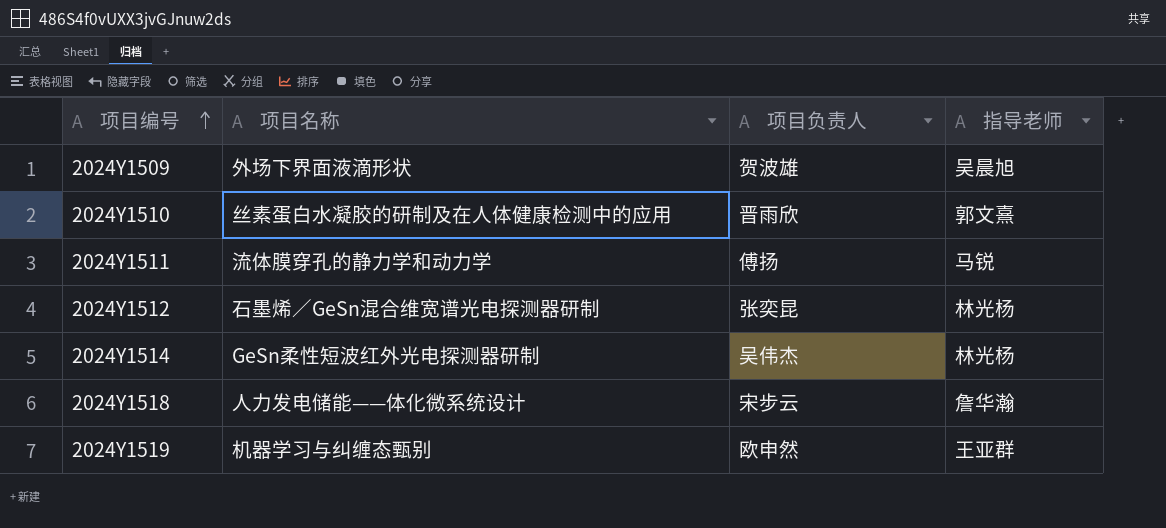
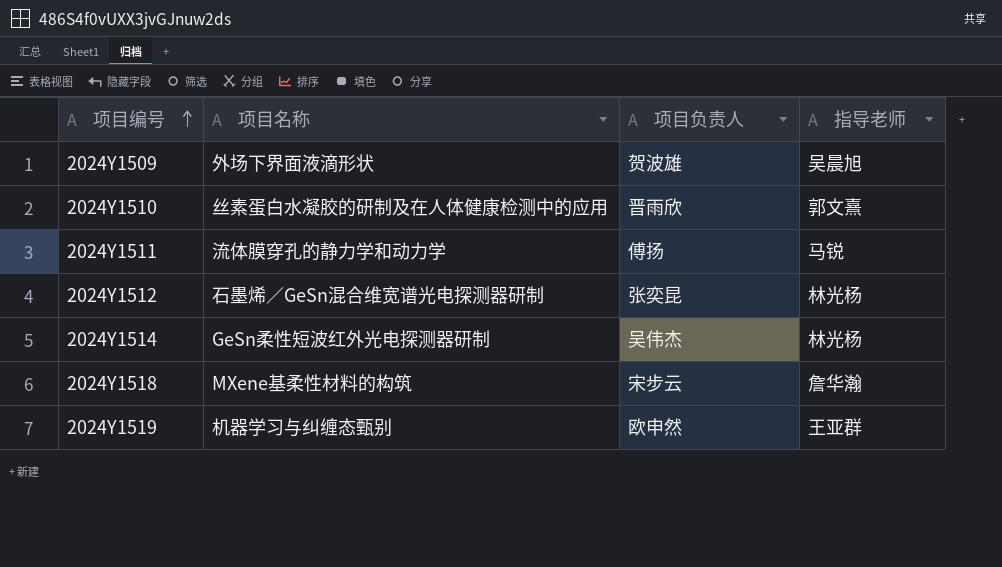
2024Y1518 | 项目名称: 人力发电储能——体化微系统设计 -> MXene基柔性材料的构筑

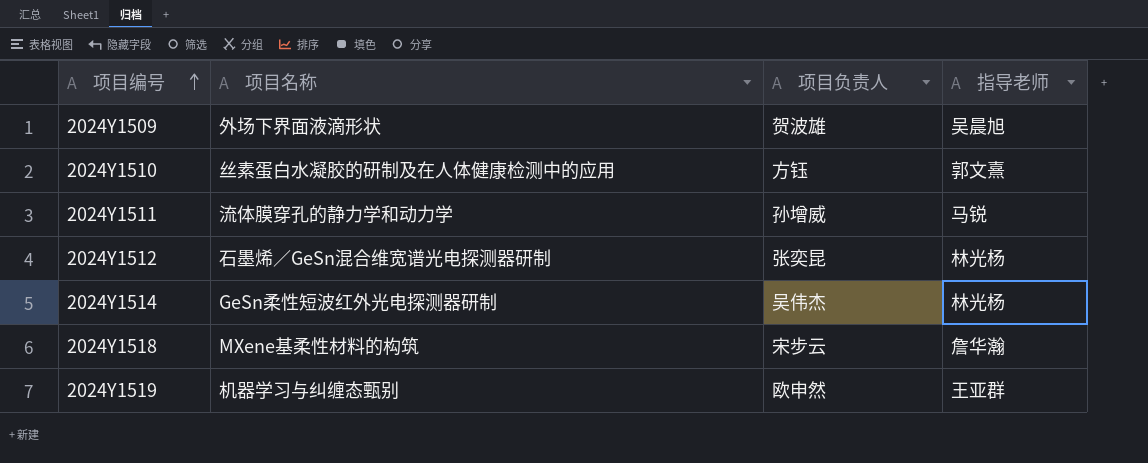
2024Y1510 | 项目负责人: 晋雨欣 -> 方钰
2024Y1511 | 项目负责人: 傅扬 -> 孙增威

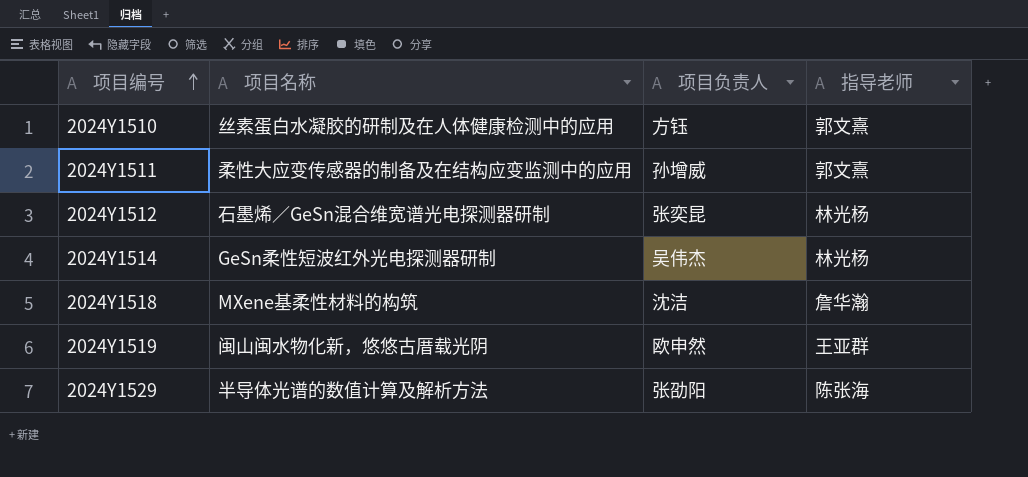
row 2024Y1509: 外场下界面液滴形状 | 贺波雄 | 吴晨旭 -> none
2024Y1511 | 项目名称: 流体膜穿孔的静力学和动力学 -> 柔性大应变传感器的制备及在结构应变监测中的应用
2024Y1511 | 指导老师: 马锐 -> 郭文熹
2024Y1518 | 项目负责人: 宋步云 -> 沈洁
2024Y1519 | 项目名称: 机器学习与纠缠态甄别 -> 闽山闽水物化新，悠悠古厝载光阴
row 2024Y1529: none -> 半导体光谱的数值计算及解析方法 | 张劭阳 | 陈张海

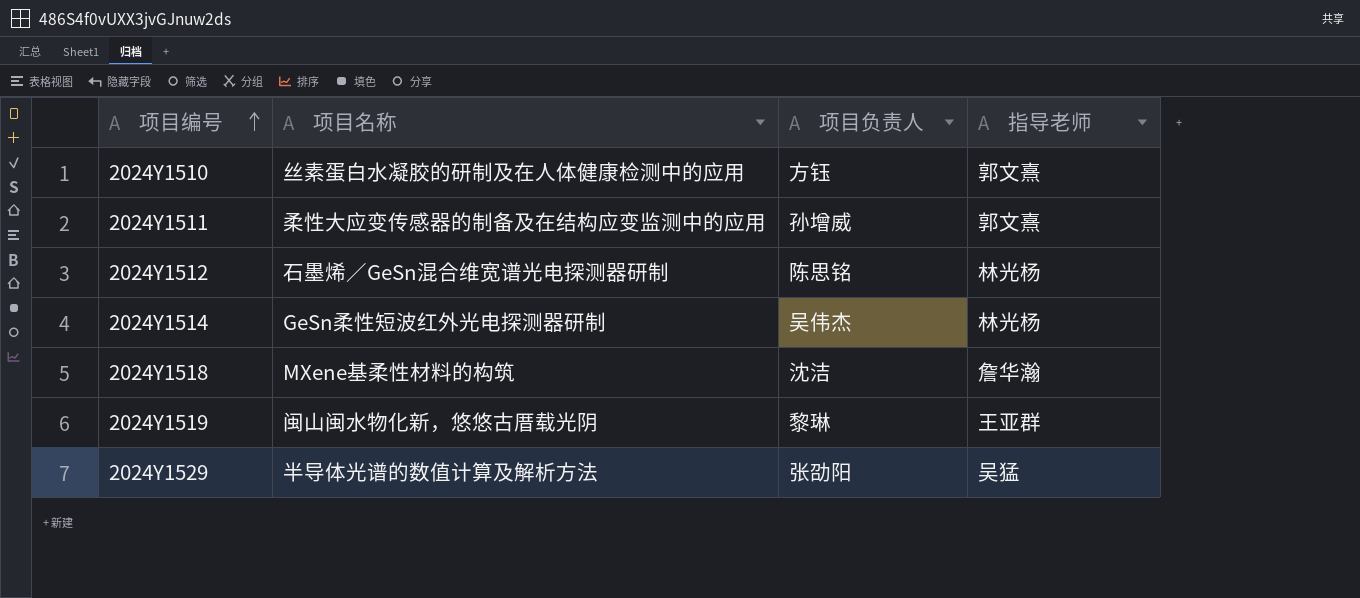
2024Y1512 | 项目负责人: 张奕昆 -> 陈思铭
2024Y1519 | 项目负责人: 欧申然 -> 黎琳
2024Y1529 | 指导老师: 陈张海 -> 吴猛

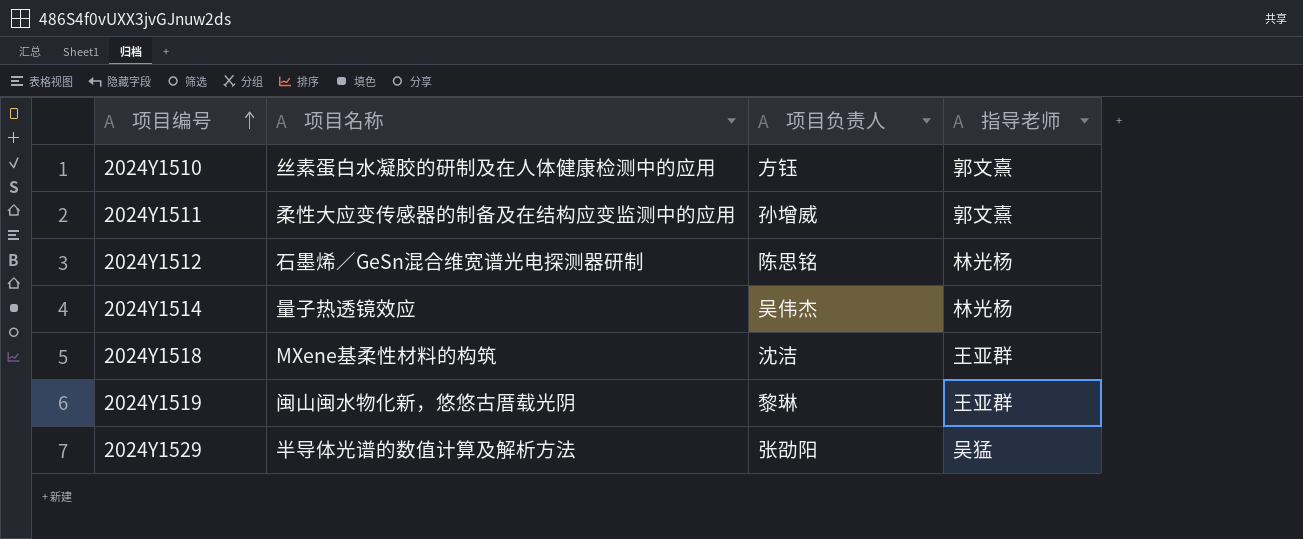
2024Y1514 | 项目名称: GeSn柔性短波红外光电探测器研制 -> 量子热透镜效应
2024Y1518 | 指导老师: 詹华瀚 -> 王亚群

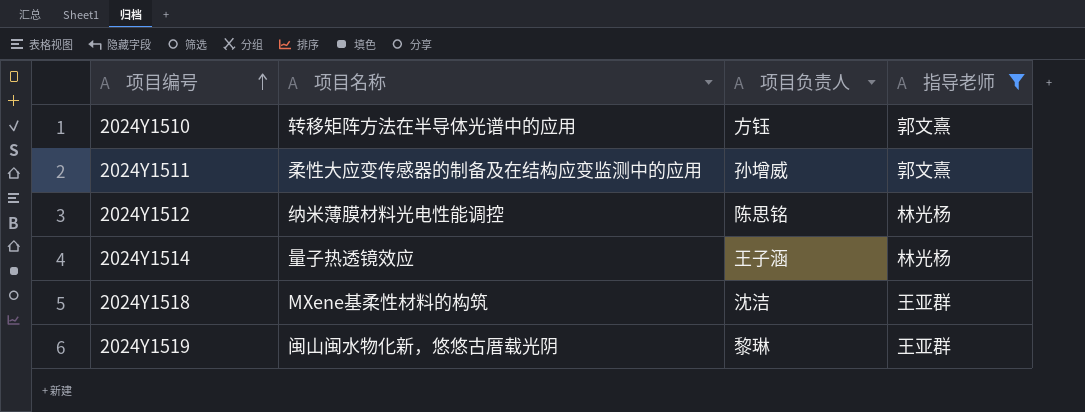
filter: none -> 指导老师 != 吴猛
2024Y1510 | 项目名称: 丝素蛋白水凝胶的研制及在人体健康检测中的应用 -> 转移矩阵方法在半导体光谱中的应用
2024Y1512 | 项目名称: 石墨烯／GeSn混合维宽谱光电探测器研制 -> 纳米薄膜材料光电性能调控
2024Y1514 | 项目负责人: 吴伟杰 -> 王子涵

